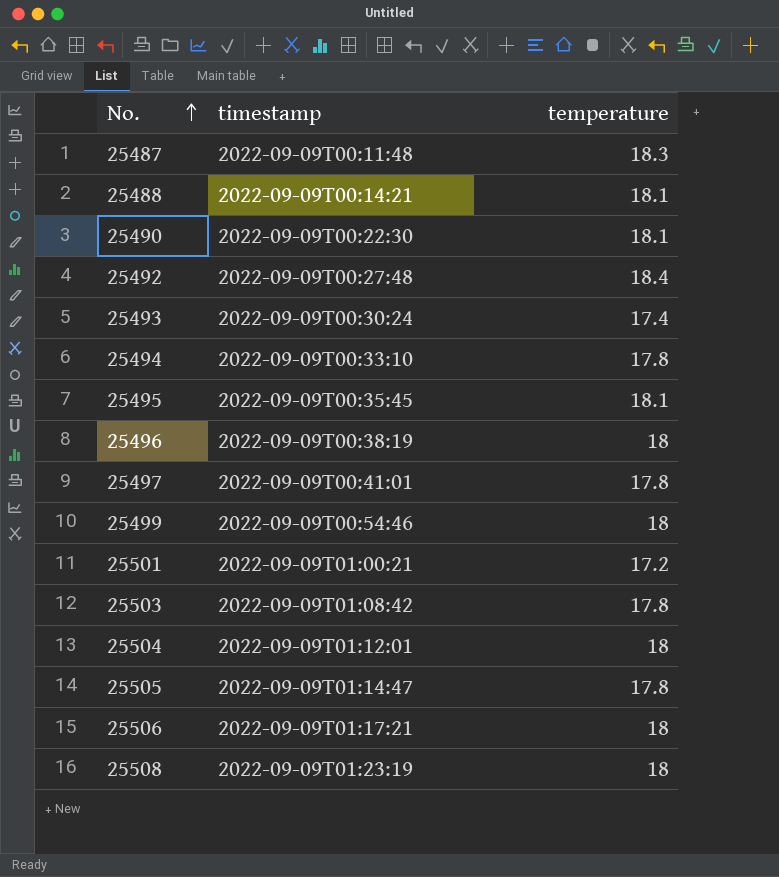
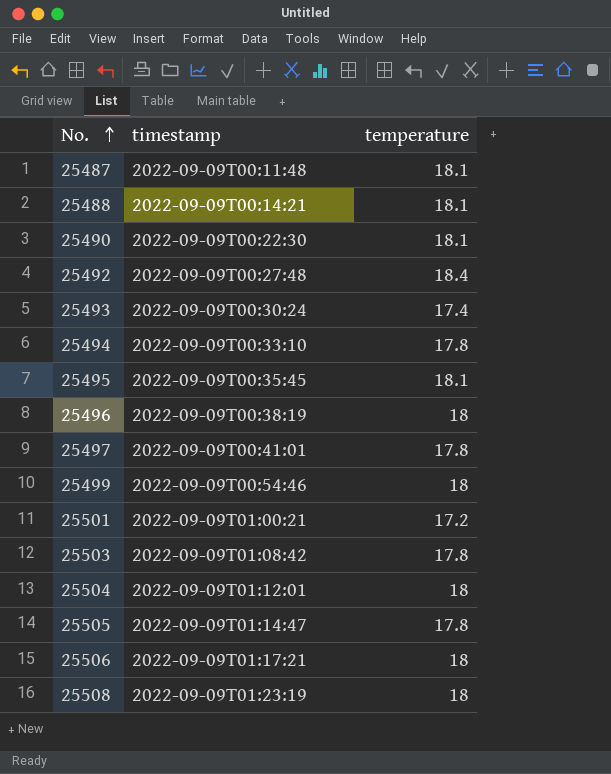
25487 | temperature: 18.3 -> 18.1

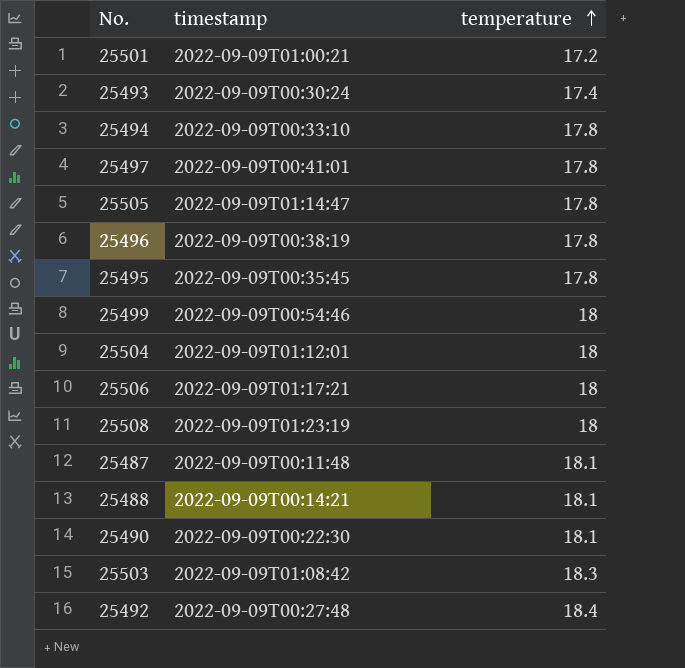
row order: No. ascending -> temperature ascending
25496 | temperature: 18 -> 17.8
25495 | temperature: 18.1 -> 17.8
25503 | temperature: 17.8 -> 18.3

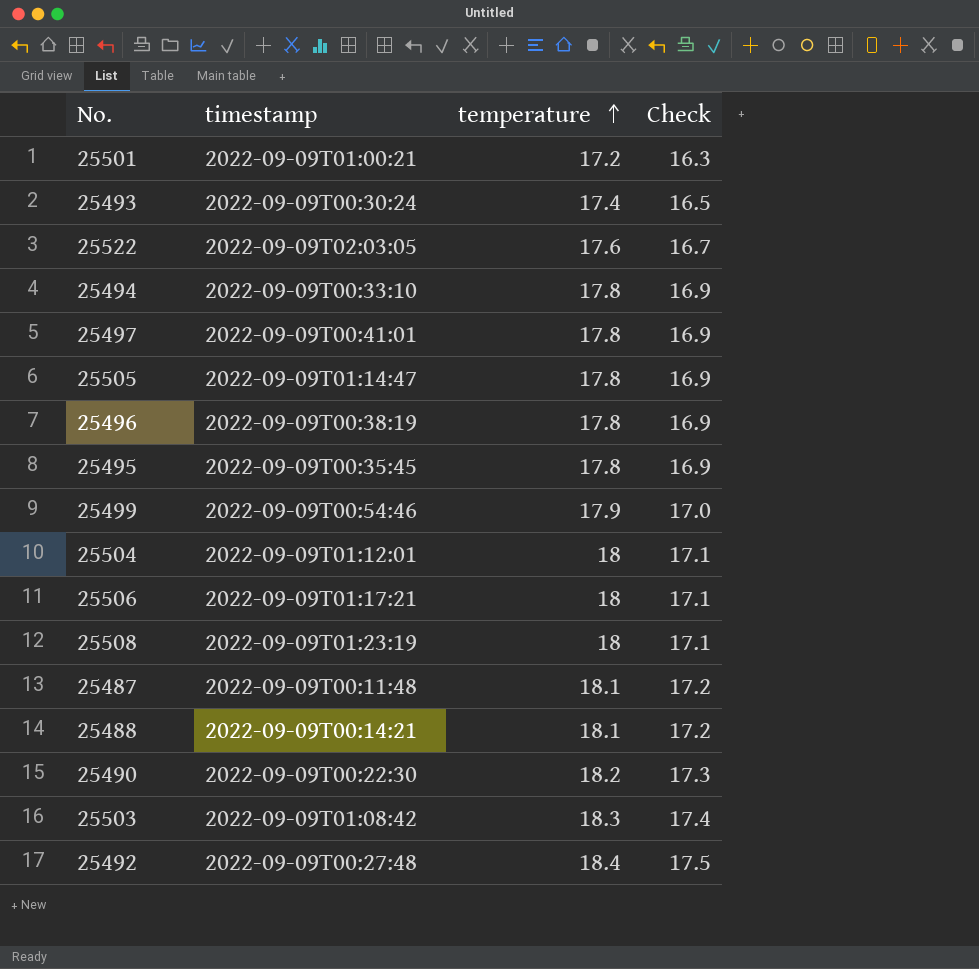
column Check | formula: none -> [temperature] * 0.95
row 25522: none -> 2022-09-09T02:03:05 | 17.6 | 16.7
25499 | temperature: 18 -> 17.9
25490 | temperature: 18.1 -> 18.2

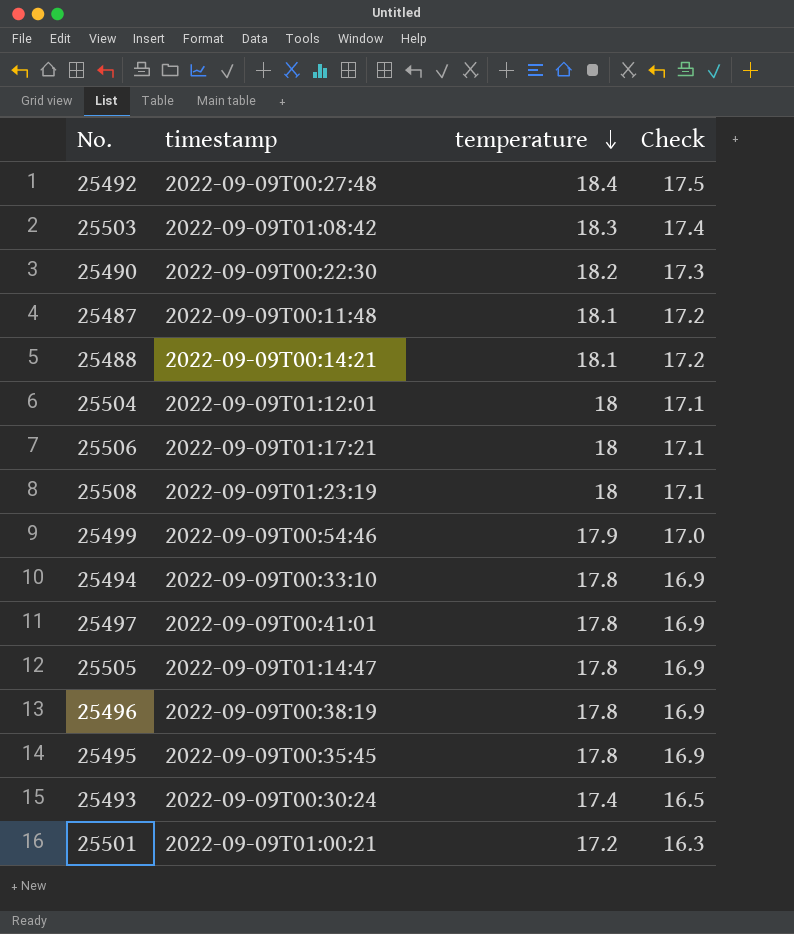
row order: temperature ascending -> temperature descending
row 25522: 2022-09-09T02:03:05 | 17.6 | 16.7 -> none

